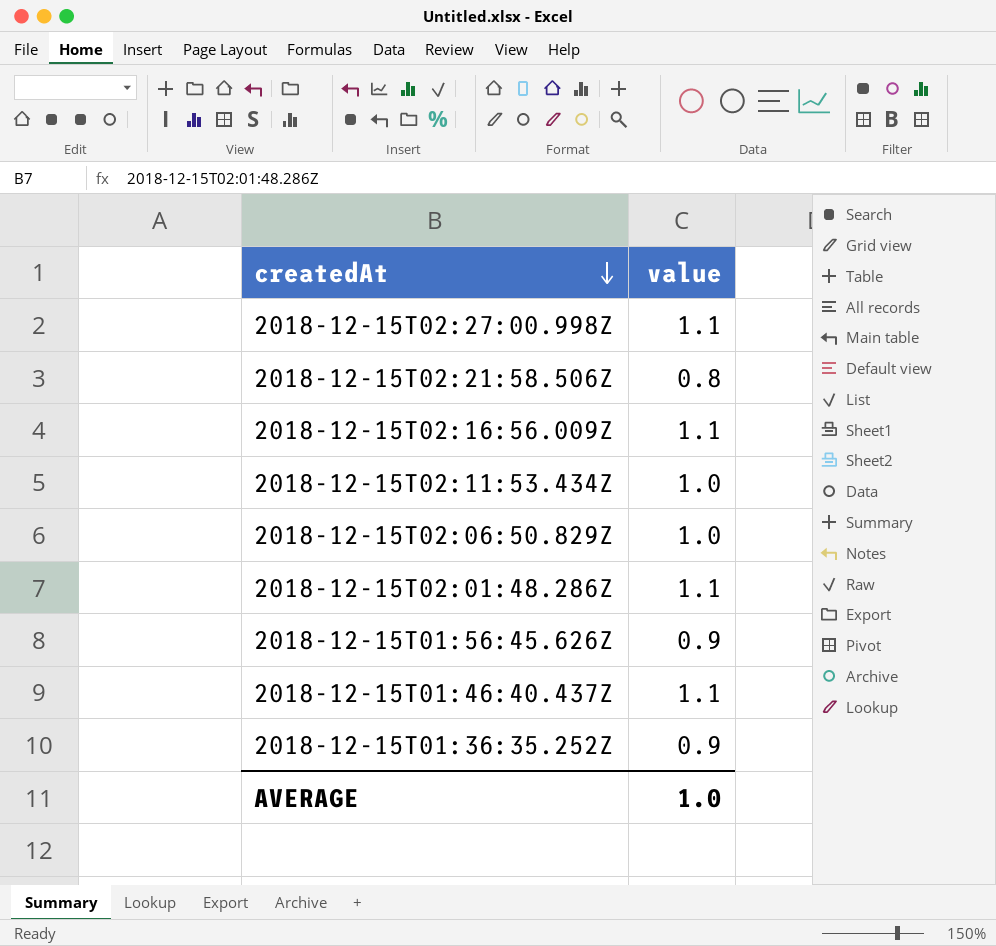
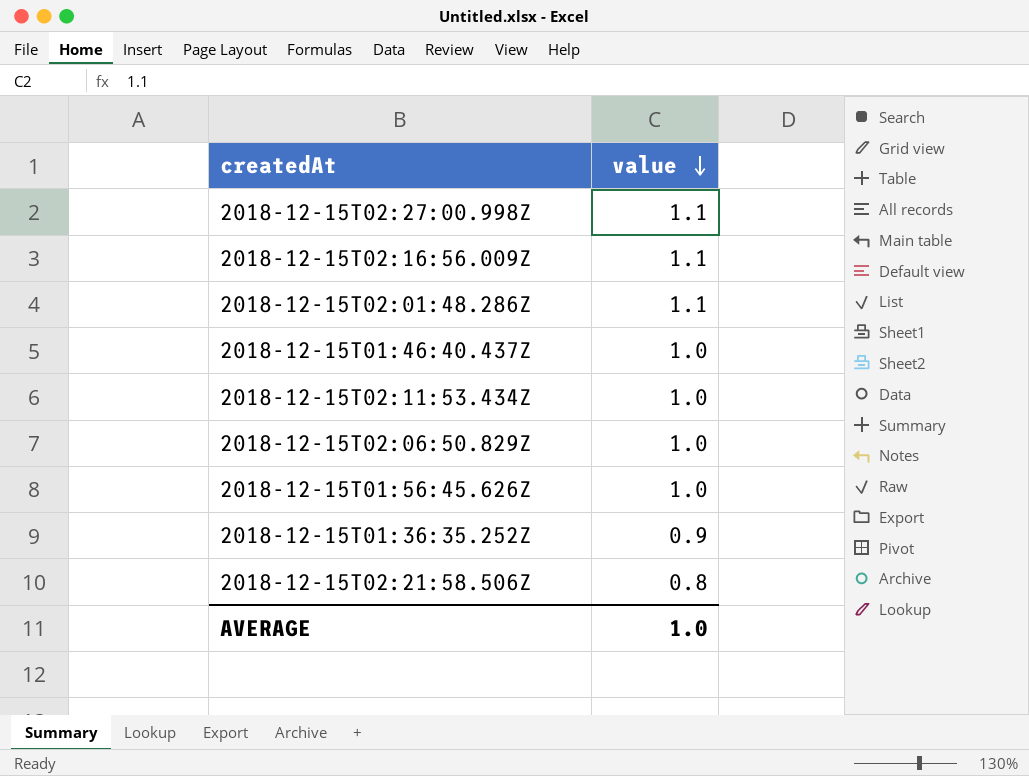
row order: createdAt descending -> value descending
2018-12-15T01:46:40.437Z | value: 1.1 -> 1.0
2018-12-15T01:56:45.626Z | value: 0.9 -> 1.0

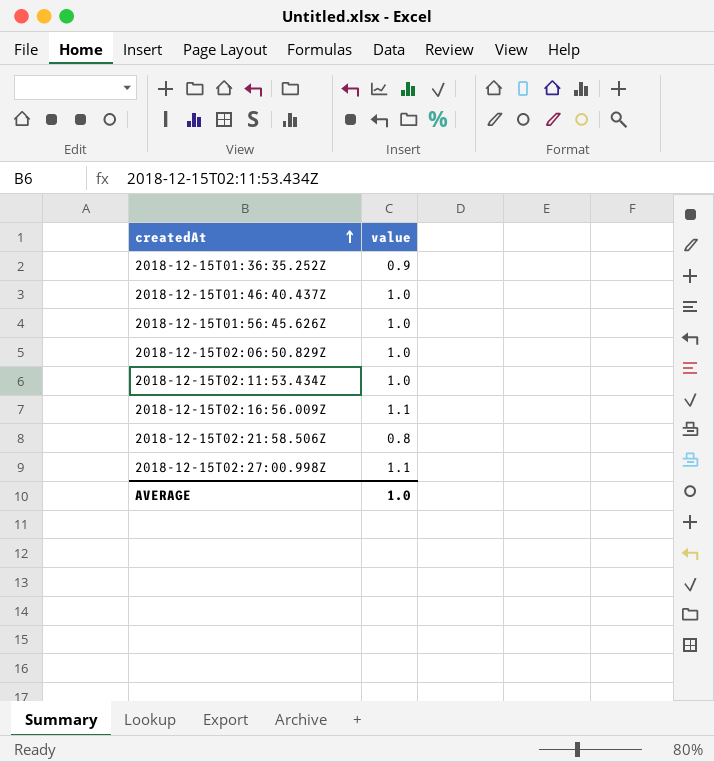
row order: value descending -> createdAt ascending
row 2018-12-15T02:01:48.286Z: 1.1 -> none

